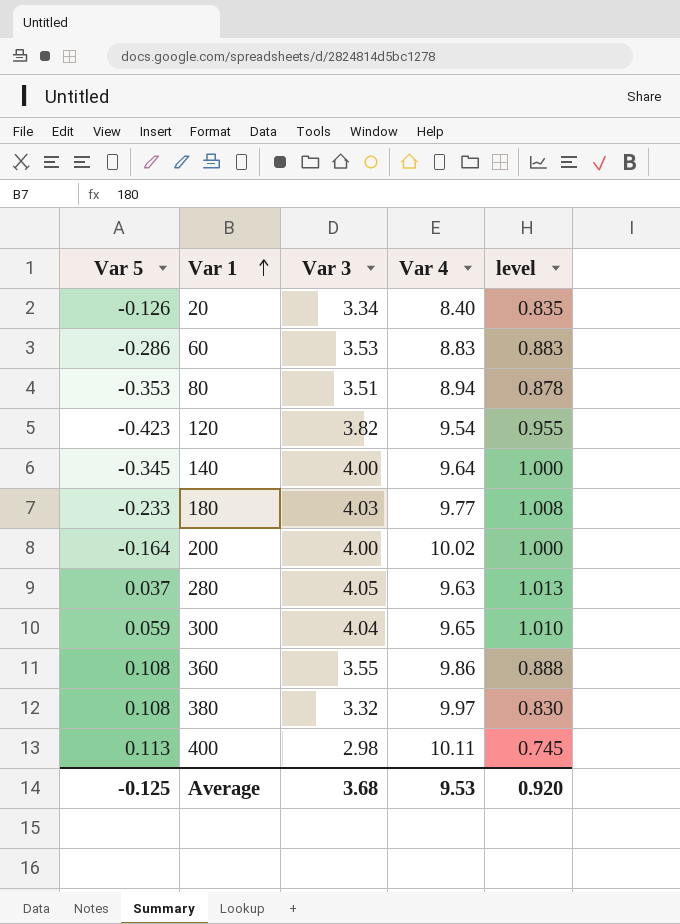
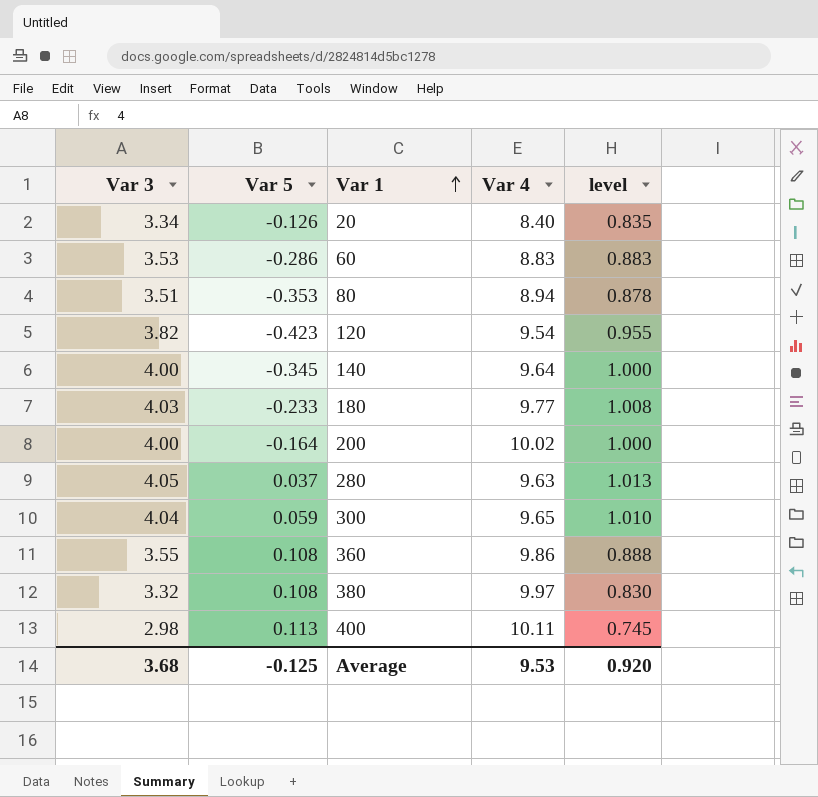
column Var 3 | position: 3 -> 1

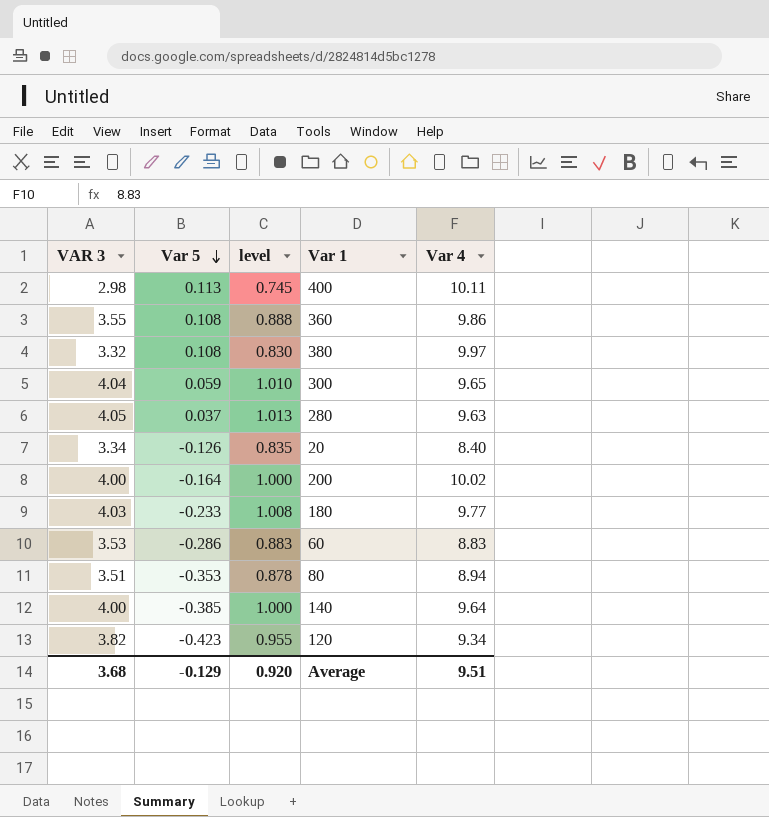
row order: Var 1 ascending -> Var 5 descending
column name: Var 3 -> VAR 3
column level | position: 5 -> 3
140 | Var 5: -0.345 -> -0.385
120 | Var 4: 9.54 -> 9.34
Average | Var 5: -0.125 -> -0.129
Average | Var 4: 9.53 -> 9.51

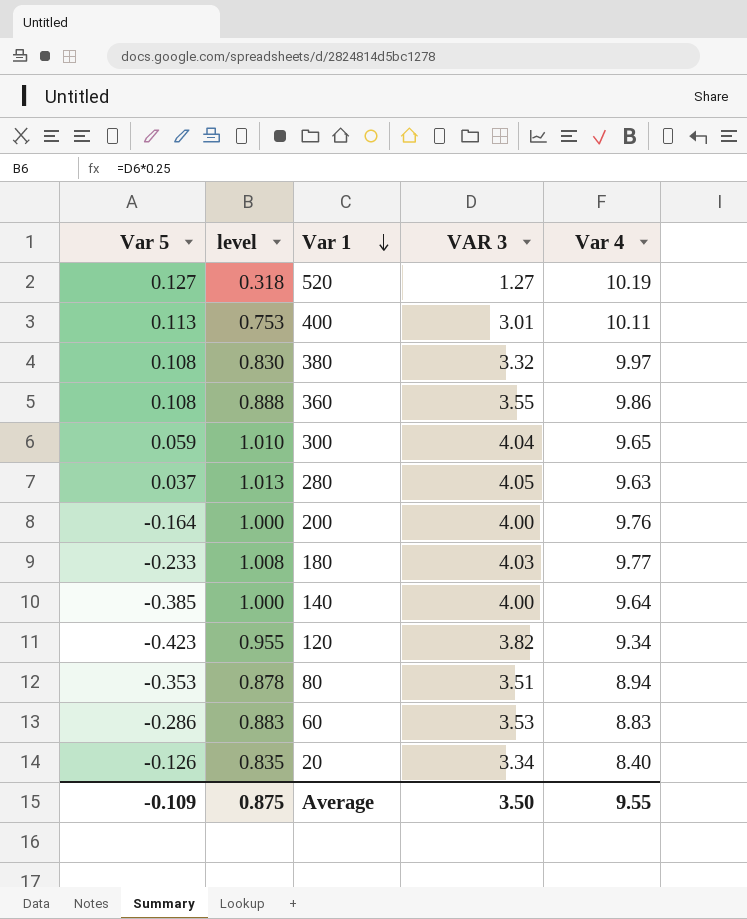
row order: Var 5 descending -> Var 1 descending
column VAR 3 | position: 1 -> 4
row 520: none -> 0.127 | 0.318 | 1.27 | 10.19
400 | level: 0.745 -> 0.753
400 | VAR 3: 2.98 -> 3.01
200 | Var 4: 10.02 -> 9.76
Average | Var 5: -0.129 -> -0.109
Average | level: 0.920 -> 0.875
Average | VAR 3: 3.68 -> 3.50
Average | Var 4: 9.51 -> 9.55

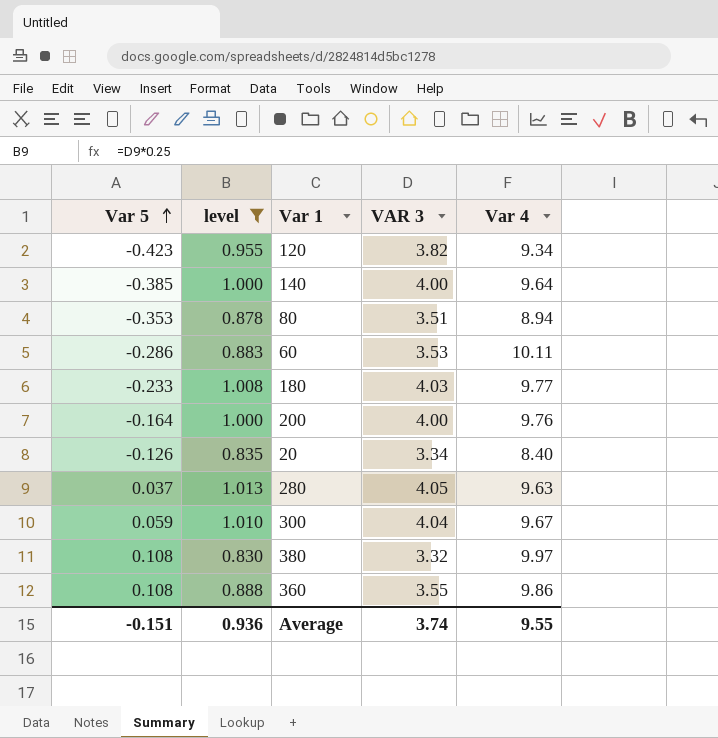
filter: none -> level >= 0.830
row order: Var 1 descending -> Var 5 ascending
60 | Var 4: 8.83 -> 10.11
300 | Var 4: 9.65 -> 9.67
Average | Var 5: -0.109 -> -0.151
Average | level: 0.875 -> 0.936
Average | VAR 3: 3.50 -> 3.74

